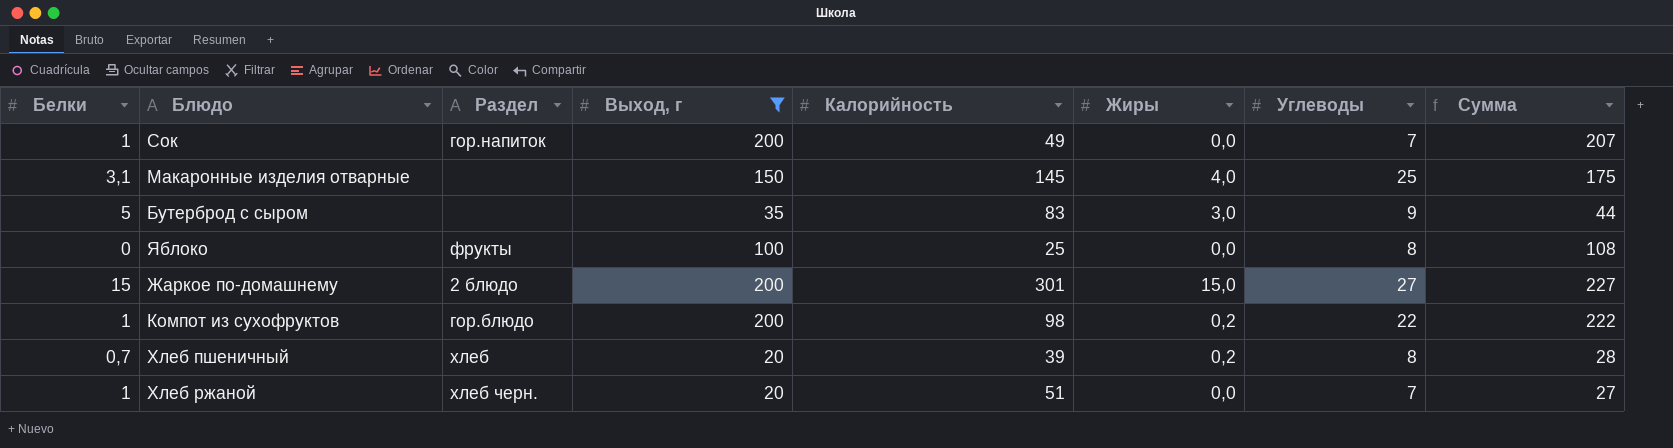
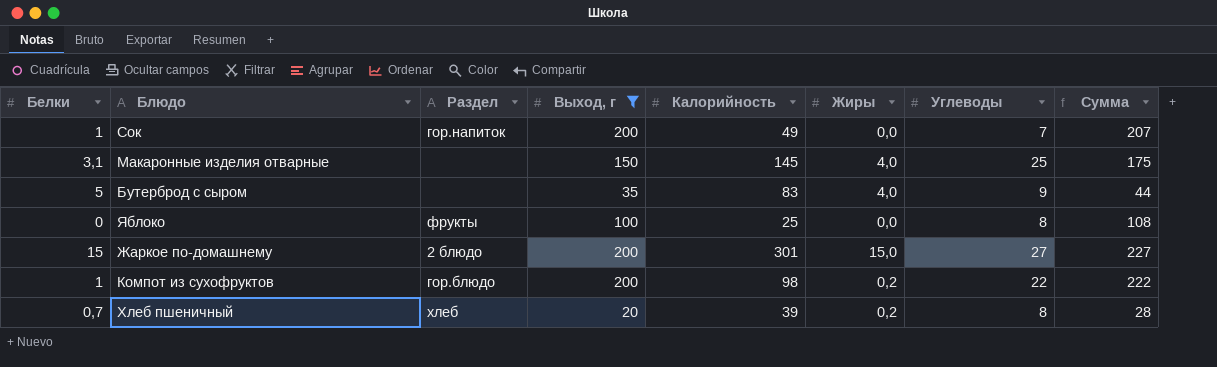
row Хлеб ржаной: 1 | хлеб черн. | 20 | 51 | 0,0 | 7 | 27 -> none
Бутерброд с сыром | Жиры: 3,0 -> 4,0

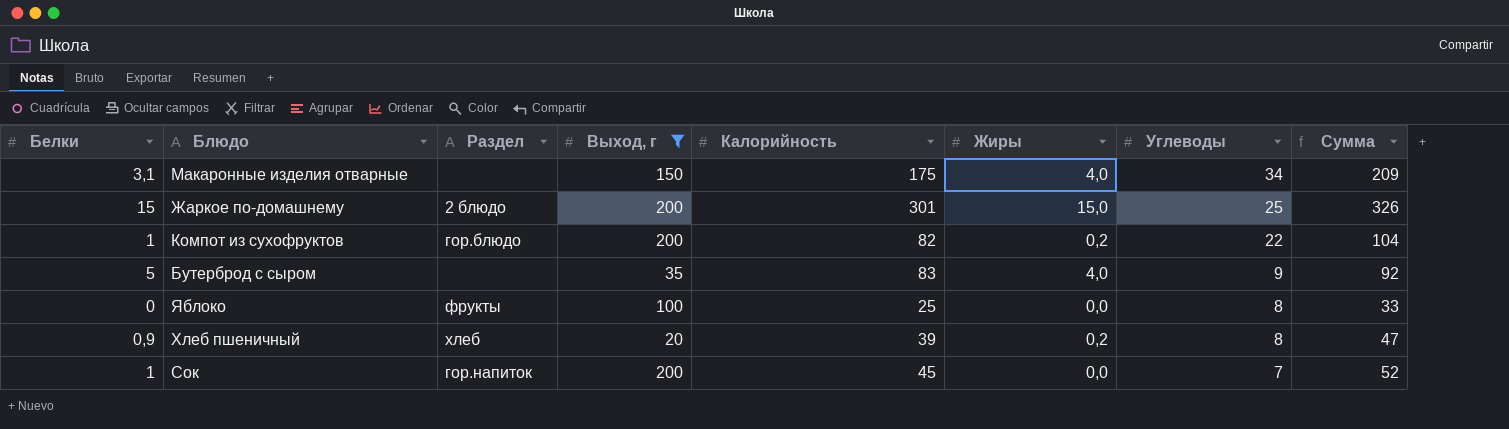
row order: none -> Углеводы descending
column Сумма | formula: [Выход, г] + [Углеводы] -> [Калорийность] + [Углеводы]
Макаронные изделия отварные | Калорийность: 145 -> 175
Макаронные изделия отварные | Углеводы: 25 -> 34
Жаркое по-домашнему | Углеводы: 27 -> 25
Компот из сухофруктов | Калорийность: 98 -> 82
Хлеб пшеничный | Белки: 0,7 -> 0,9
Сок | Калорийность: 49 -> 45

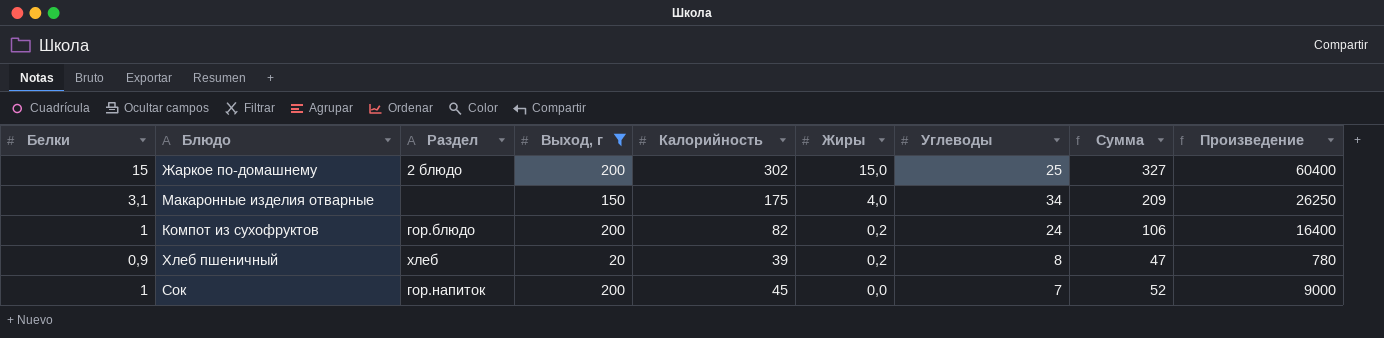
row order: Углеводы descending -> Жиры descending
column Произведение | formula: none -> [Выход, г] * [Калорийность]
row Бутерброд с сыром: 5 | none | 35 | 83 | 4,0 | 9 | 92 -> none
row Яблоко: 0 | фрукты | 100 | 25 | 0,0 | 8 | 33 -> none
Жаркое по-домашнему | Калорийность: 301 -> 302
Жаркое по-домашнему | Сумма: 326 -> 327
Компот из сухофруктов | Углеводы: 22 -> 24
Компот из сухофруктов | Сумма: 104 -> 106

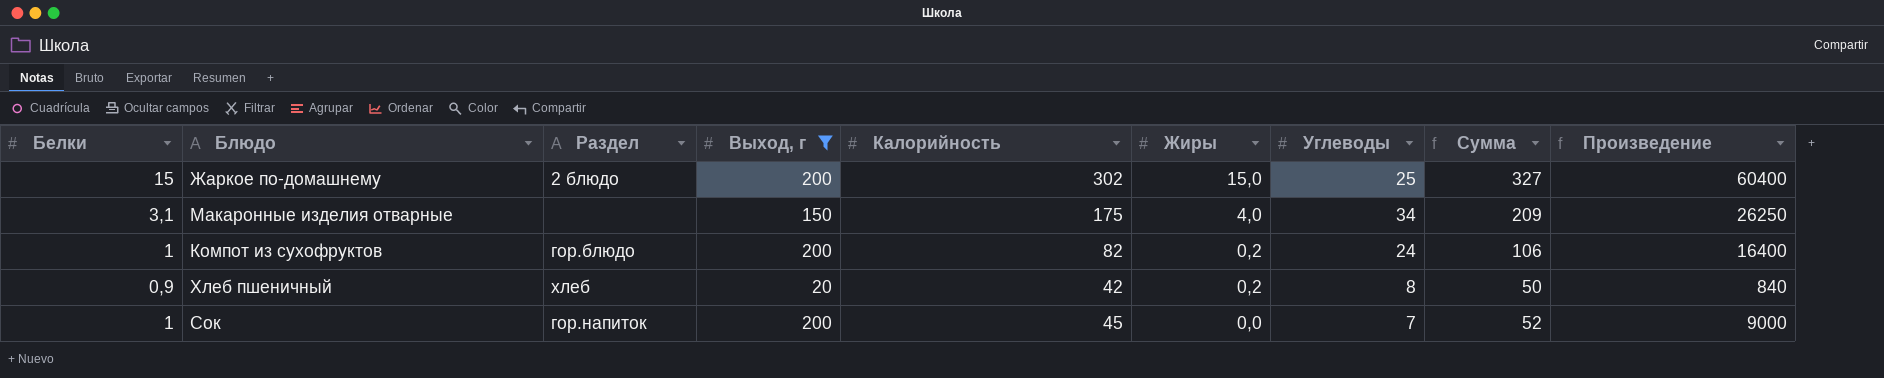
Хлеб пшеничный | Калорийность: 39 -> 42
Хлеб пшеничный | Сумма: 47 -> 50
Хлеб пшеничный | Произведение: 780 -> 840

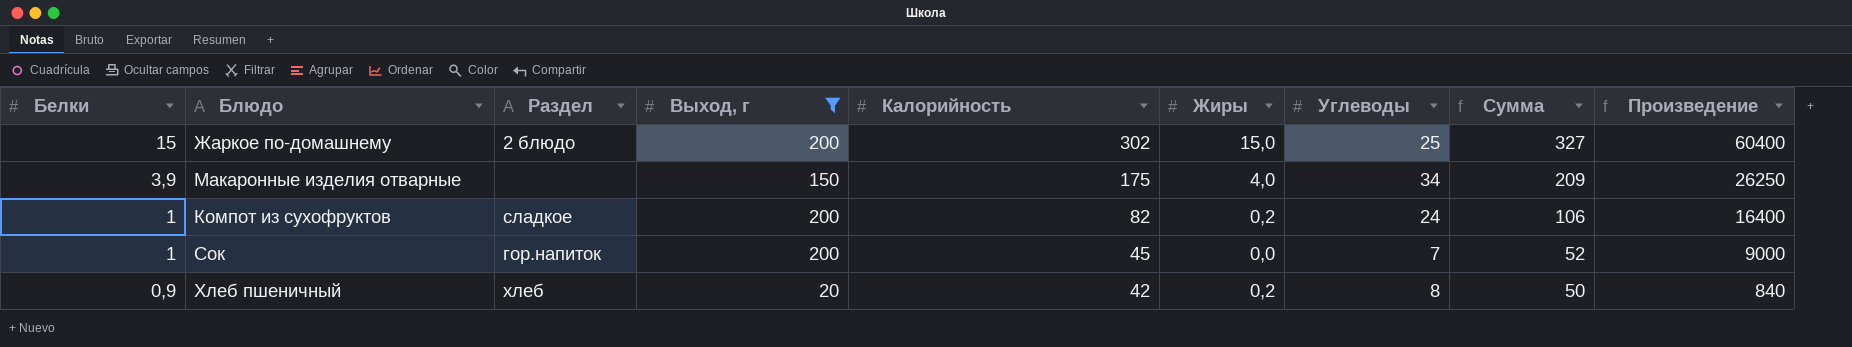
row order: Жиры descending -> Белки descending
Макаронные изделия отварные | Белки: 3,1 -> 3,9
Компот из сухофруктов | Раздел: гор.блюдо -> сладкое

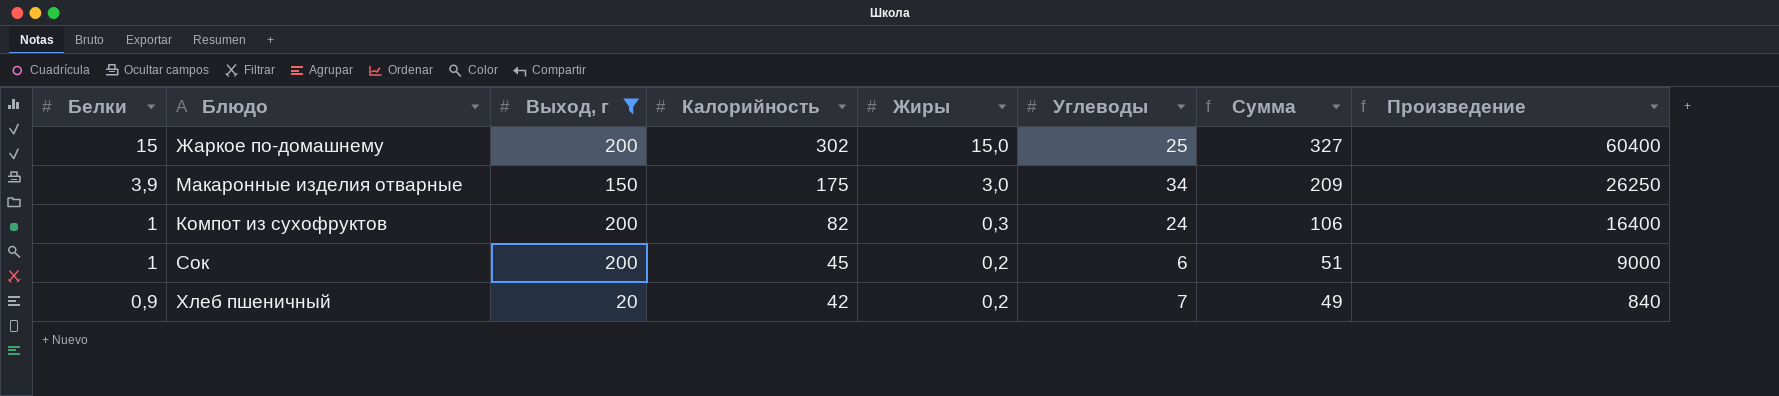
column Раздел | position: 3 -> none
Макаронные изделия отварные | Жиры: 4,0 -> 3,0
Компот из сухофруктов | Жиры: 0,2 -> 0,3
Сок | Жиры: 0,0 -> 0,2
Сок | Углеводы: 7 -> 6
Сок | Сумма: 52 -> 51
Хлеб пшеничный | Углеводы: 8 -> 7
Хлеб пшеничный | Сумма: 50 -> 49

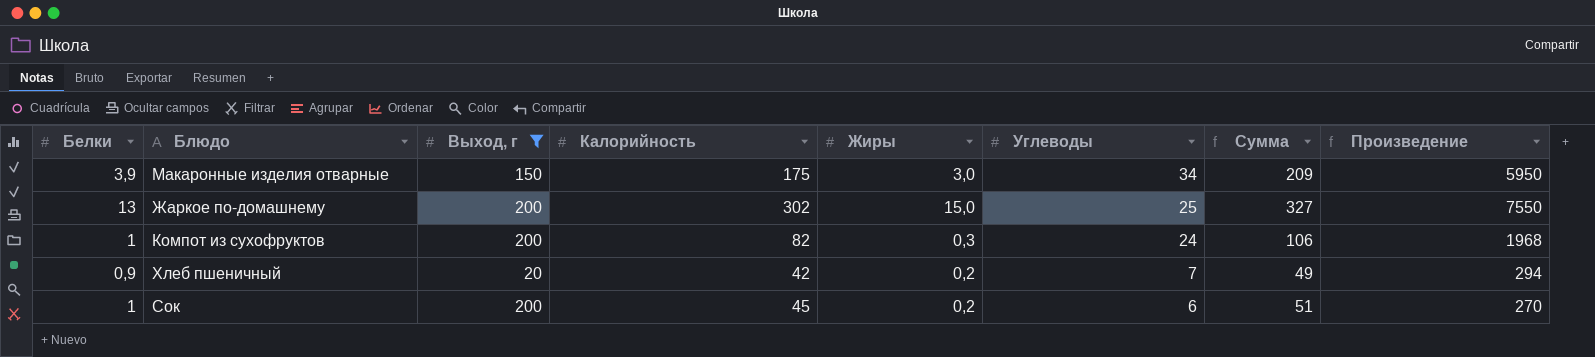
row order: Белки descending -> Углеводы descending
column Произведение | formula: [Выход, г] * [Калорийность] -> [Калорийность] * [Углеводы]
Жаркое по-домашнему | Белки: 15 -> 13

